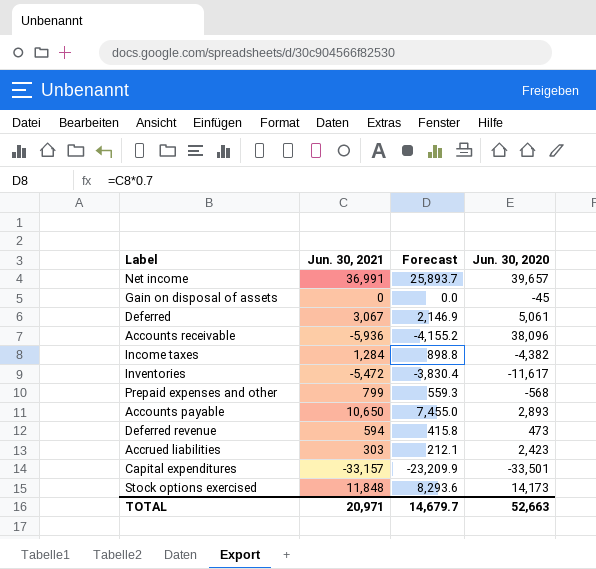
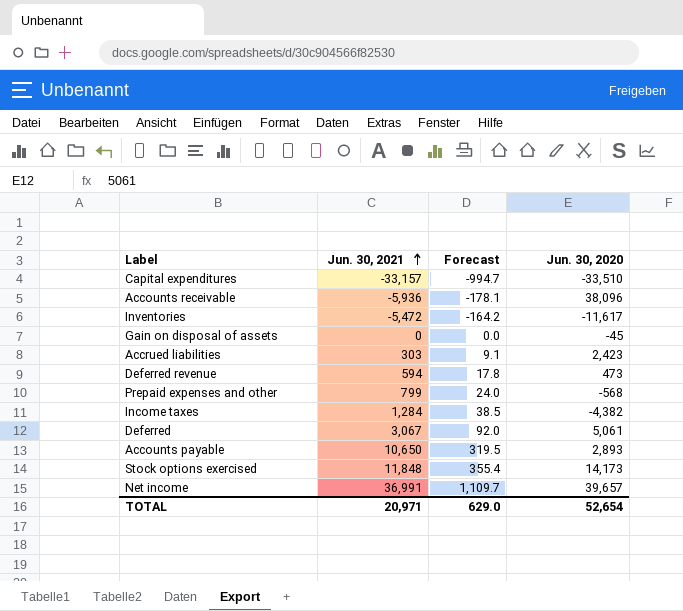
row order: none -> Jun. 30, 2021 ascending
column Forecast | formula: [Jun. 30, 2021] * 0.7 -> [Jun. 30, 2021] * 0.03
Capital expenditures | Jun. 30, 2020: -33,501 -> -33,510
TOTAL | Forecast: 14,679.7 -> 629.0
TOTAL | Jun. 30, 2020: 52,663 -> 52,654

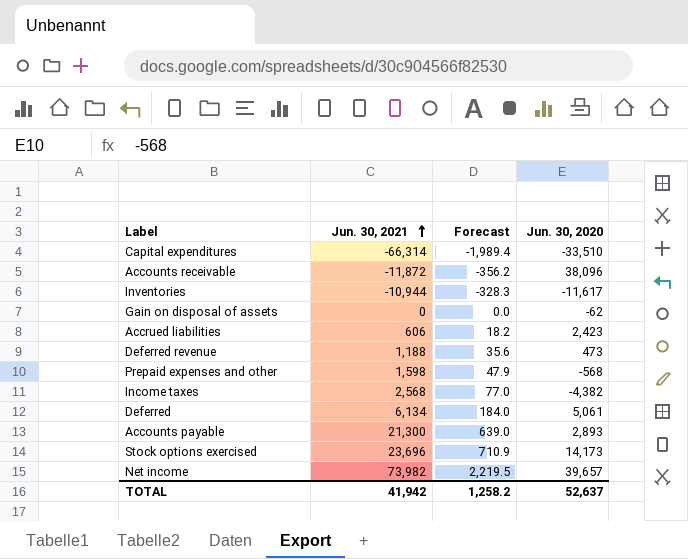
Capital expenditures | Jun. 30, 2021: -33,157 -> -66,314
Capital expenditures | Forecast: -994.7 -> -1,989.4
Accounts receivable | Jun. 30, 2021: -5,936 -> -11,872
Accounts receivable | Forecast: -178.1 -> -356.2
Inventories | Jun. 30, 2021: -5,472 -> -10,944
Inventories | Forecast: -164.2 -> -328.3
Gain on disposal of assets | Jun. 30, 2020: -45 -> -62
Accrued liabilities | Jun. 30, 2021: 303 -> 606
Accrued liabilities | Forecast: 9.1 -> 18.2
Deferred revenue | Jun. 30, 2021: 594 -> 1,188
Deferred revenue | Forecast: 17.8 -> 35.6
Prepaid expenses and other | Jun. 30, 2021: 799 -> 1,598
Prepaid expenses and other | Forecast: 24.0 -> 47.9
Income taxes | Jun. 30, 2021: 1,284 -> 2,568
Income taxes | Forecast: 38.5 -> 77.0
Deferred | Jun. 30, 2021: 3,067 -> 6,134
Deferred | Forecast: 92.0 -> 184.0
Accounts payable | Jun. 30, 2021: 10,650 -> 21,300
Accounts payable | Forecast: 319.5 -> 639.0
Stock options exercised | Jun. 30, 2021: 11,848 -> 23,696
Stock options exercised | Forecast: 355.4 -> 710.9
Net income | Jun. 30, 2021: 36,991 -> 73,982
Net income | Forecast: 1,109.7 -> 2,219.5
TOTAL | Jun. 30, 2021: 20,971 -> 41,942
TOTAL | Forecast: 629.0 -> 1,258.2
TOTAL | Jun. 30, 2020: 52,654 -> 52,637

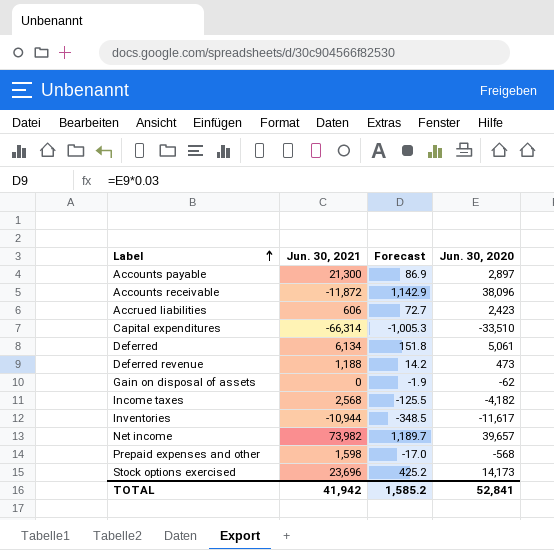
row order: Jun. 30, 2021 ascending -> Label ascending
column Forecast | formula: [Jun. 30, 2021] * 0.03 -> [Jun. 30, 2020] * 0.03
Accounts payable | Jun. 30, 2020: 2,893 -> 2,897
Income taxes | Jun. 30, 2020: -4,382 -> -4,182
TOTAL | Forecast: 1,258.2 -> 1,585.2
TOTAL | Jun. 30, 2020: 52,637 -> 52,841

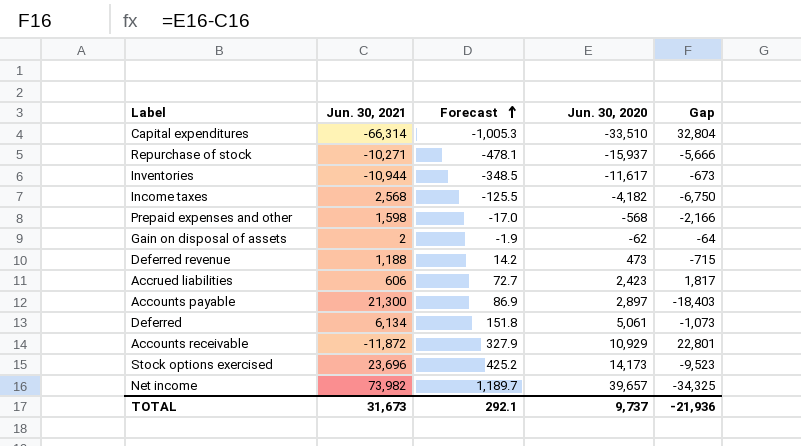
row order: Label ascending -> Forecast ascending
column Gap | formula: none -> [Jun. 30, 2020] - [Jun. 30, 2021]
row Repurchase of stock: none -> -10,271 | -478.1 | -15,937 | -5,666
Gain on disposal of assets | Jun. 30, 2021: 0 -> 2
Accounts receivable | Forecast: 1,142.9 -> 327.9
Accounts receivable | Jun. 30, 2020: 38,096 -> 10,929
TOTAL | Jun. 30, 2021: 41,942 -> 31,673
TOTAL | Forecast: 1,585.2 -> 292.1
TOTAL | Jun. 30, 2020: 52,841 -> 9,737

